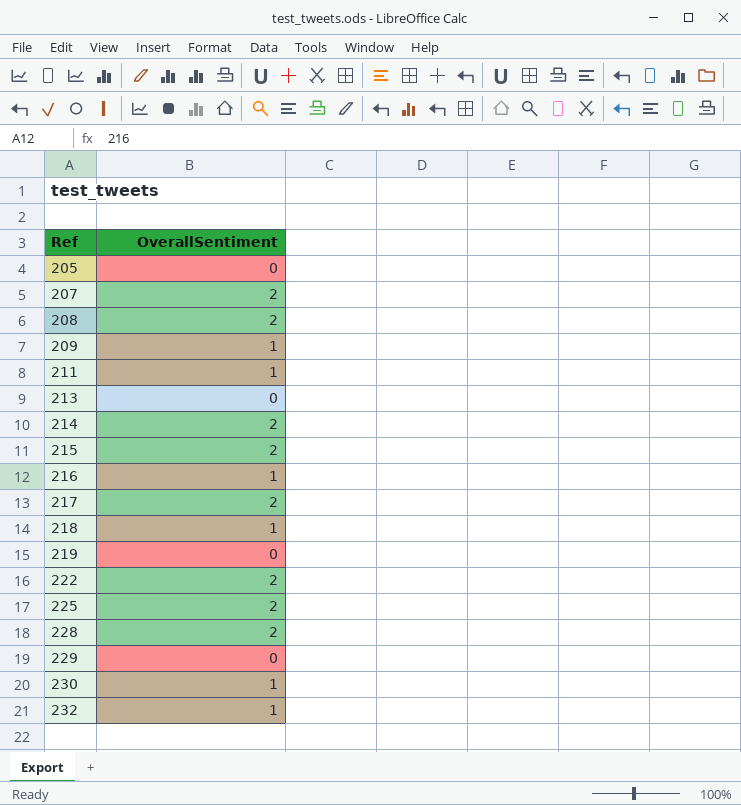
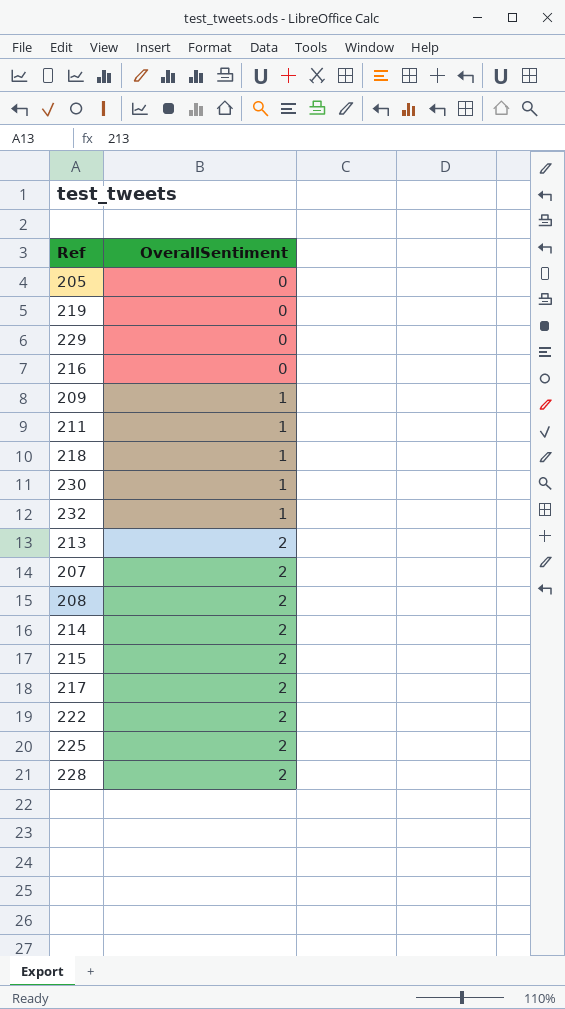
row order: Ref ascending -> OverallSentiment ascending
216 | OverallSentiment: 1 -> 0
213 | OverallSentiment: 0 -> 2

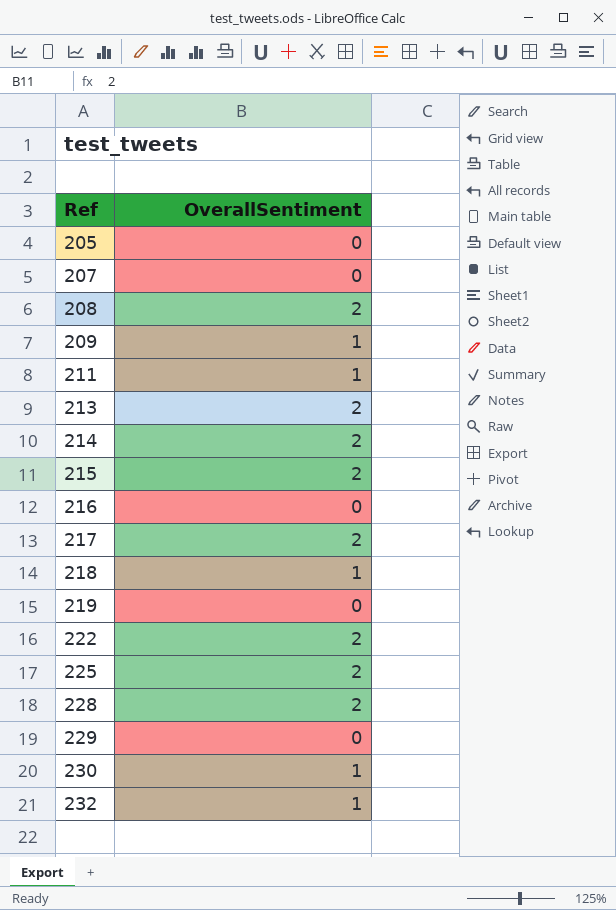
row order: OverallSentiment ascending -> Ref ascending
207 | OverallSentiment: 2 -> 0

